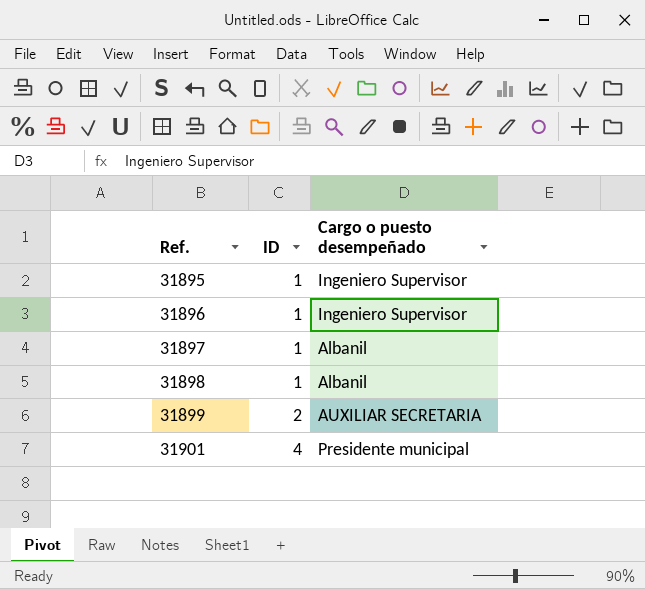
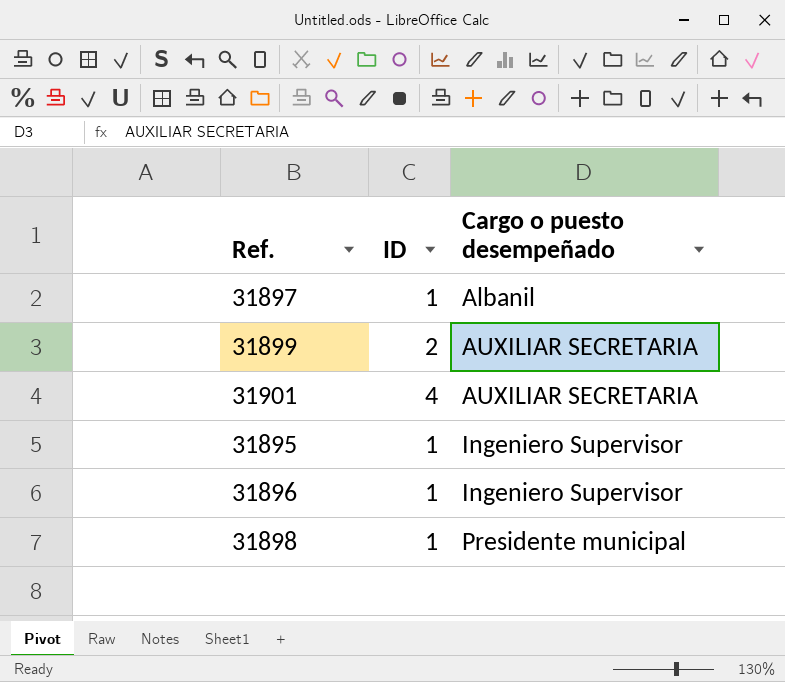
row order: Ref. ascending -> Cargo o puesto desempeñado ascending
31901 | Cargo o puesto desempeñado: Presidente municipal -> AUXILIAR SECRETARIA
31898 | Cargo o puesto desempeñado: Albanil -> Presidente municipal

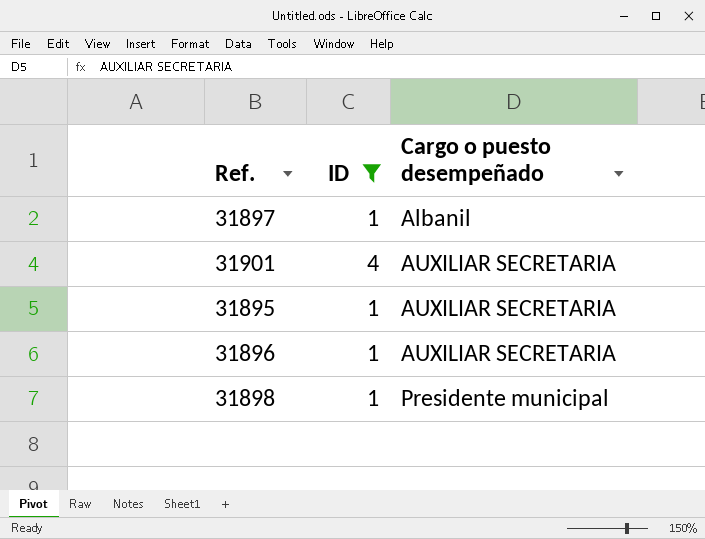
filter: none -> ID != 2
31895 | Cargo o puesto desempeñado: Ingeniero Supervisor -> AUXILIAR SECRETARIA
31896 | Cargo o puesto desempeñado: Ingeniero Supervisor -> AUXILIAR SECRETARIA

